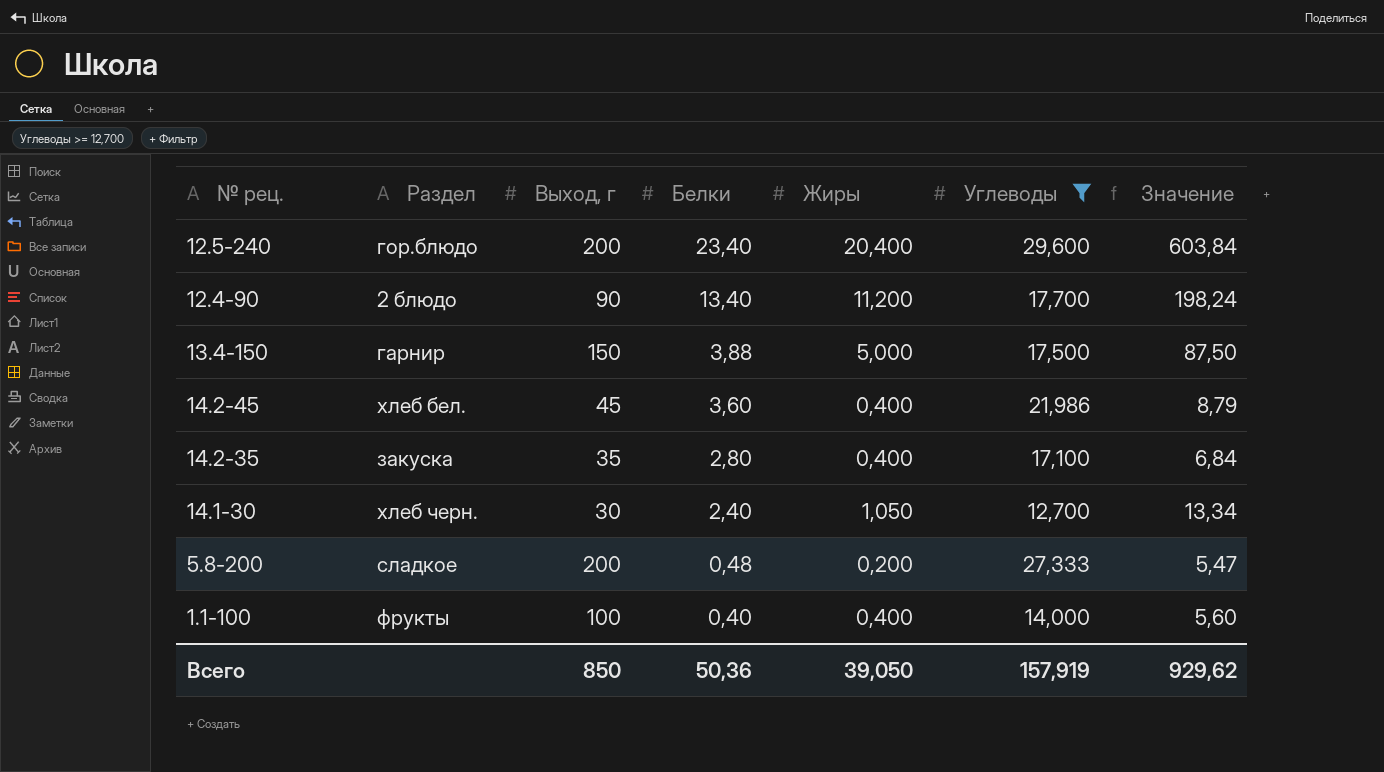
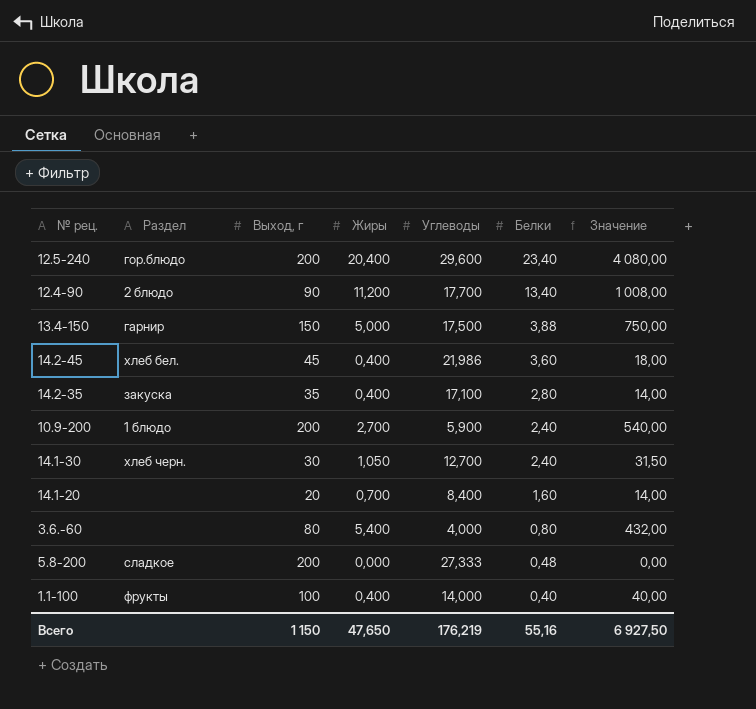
filter: Углеводы >= 12,700 -> none
column Белки | position: 4 -> 6
column Значение | formula: [Жиры] * [Углеводы] -> [Выход, г] * [Жиры]
5.8-200 | Жиры: 0,200 -> 0,000
Всего | Выход, г: 850 -> 1 150
Всего | Жиры: 39,050 -> 47,650
Всего | Углеводы: 157,919 -> 176,219
Всего | Белки: 50,36 -> 55,16
Всего | Значение: 929,62 -> 6 927,50

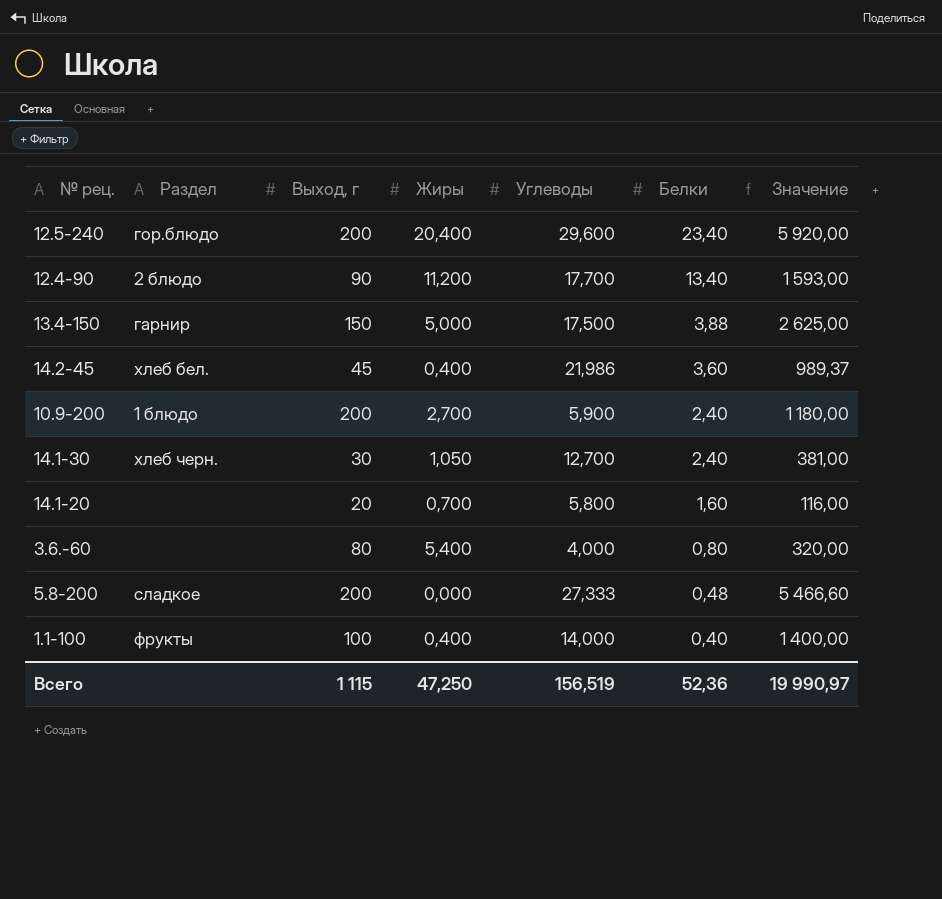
column Значение | formula: [Выход, г] * [Жиры] -> [Выход, г] * [Углеводы]
row 14.2-35: закуска | 35 | 0,400 | 17,100 | 2,80 | 14,00 -> none
14.1-20 | Углеводы: 8,400 -> 5,800
Всего | Выход, г: 1 150 -> 1 115
Всего | Жиры: 47,650 -> 47,250
Всего | Углеводы: 176,219 -> 156,519
Всего | Белки: 55,16 -> 52,36
Всего | Значение: 6 927,50 -> 19 990,97

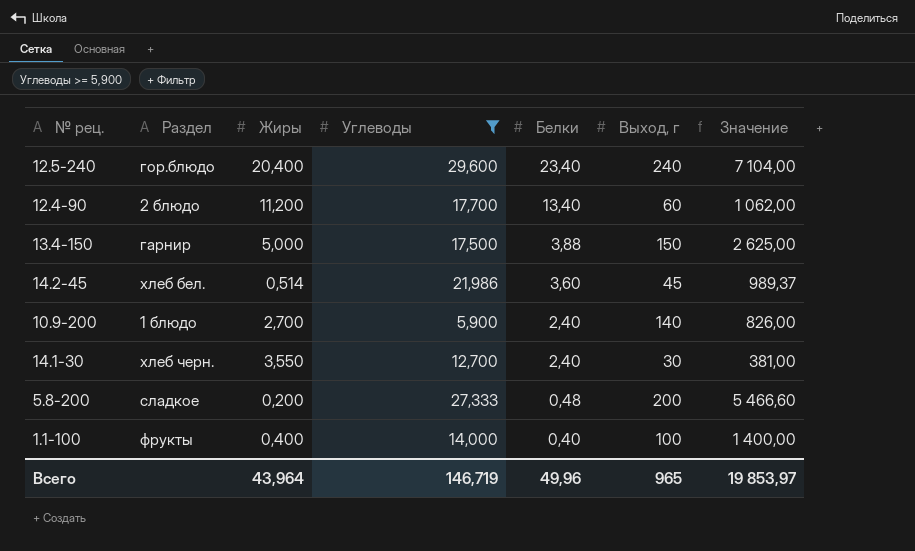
filter: none -> Углеводы >= 5,900
column Выход, г | position: 3 -> 6
12.5-240 | Выход, г: 200 -> 240
12.5-240 | Значение: 5 920,00 -> 7 104,00
12.4-90 | Выход, г: 90 -> 60
12.4-90 | Значение: 1 593,00 -> 1 062,00
14.2-45 | Жиры: 0,400 -> 0,514
10.9-200 | Выход, г: 200 -> 140
10.9-200 | Значение: 1 180,00 -> 826,00
14.1-30 | Жиры: 1,050 -> 3,550
5.8-200 | Жиры: 0,000 -> 0,200
Всего | Жиры: 47,250 -> 43,964
Всего | Углеводы: 156,519 -> 146,719
Всего | Белки: 52,36 -> 49,96
Всего | Выход, г: 1 115 -> 965
Всего | Значение: 19 990,97 -> 19 853,97

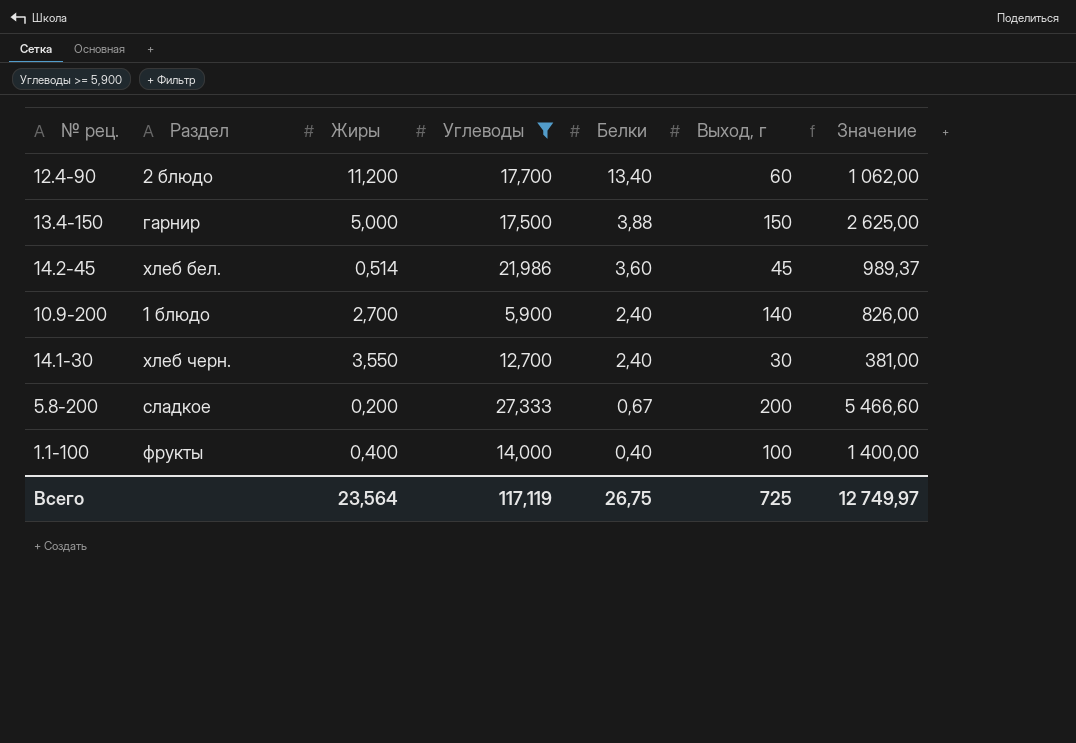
row 12.5-240: гор.блюдо | 20,400 | 29,600 | 23,40 | 240 | 7 104,00 -> none
5.8-200 | Белки: 0,48 -> 0,67
Всего | Жиры: 43,964 -> 23,564
Всего | Углеводы: 146,719 -> 117,119
Всего | Белки: 49,96 -> 26,75
Всего | Выход, г: 965 -> 725
Всего | Значение: 19 853,97 -> 12 749,97

